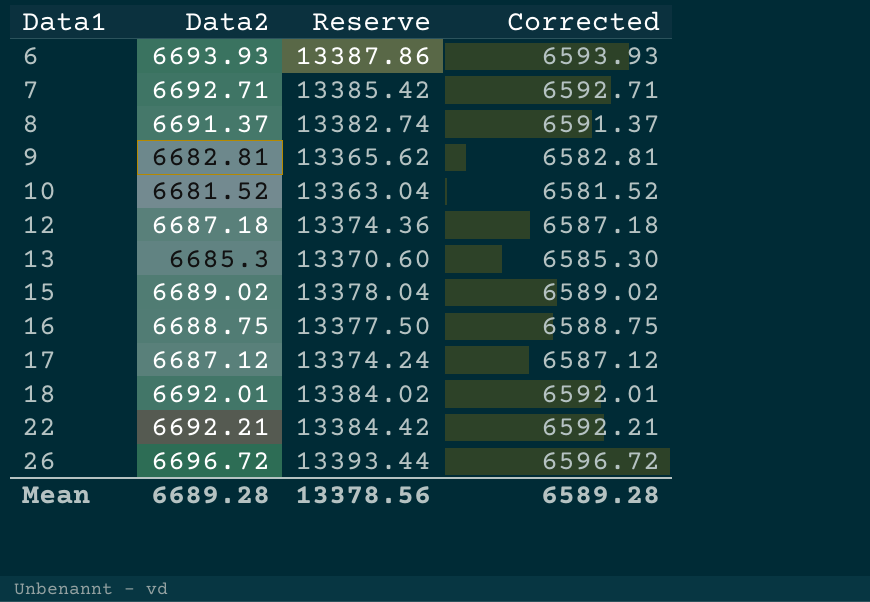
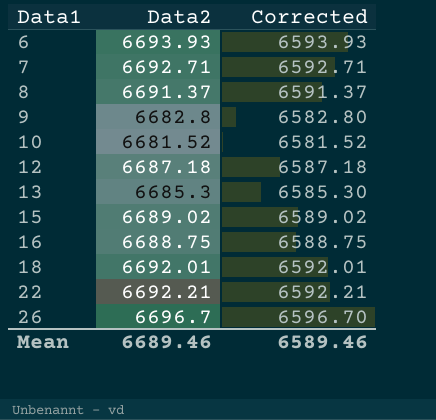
column Reserve | formula: [Data2] * 2 -> none
row 17: 6687.12 | 13374.24 | 6587.12 -> none
9 | Data2: 6682.81 -> 6682.8
9 | Corrected: 6582.81 -> 6582.80
26 | Data2: 6696.72 -> 6696.7
26 | Corrected: 6596.72 -> 6596.70
Mean | Data2: 6689.28 -> 6689.46
Mean | Corrected: 6589.28 -> 6589.46

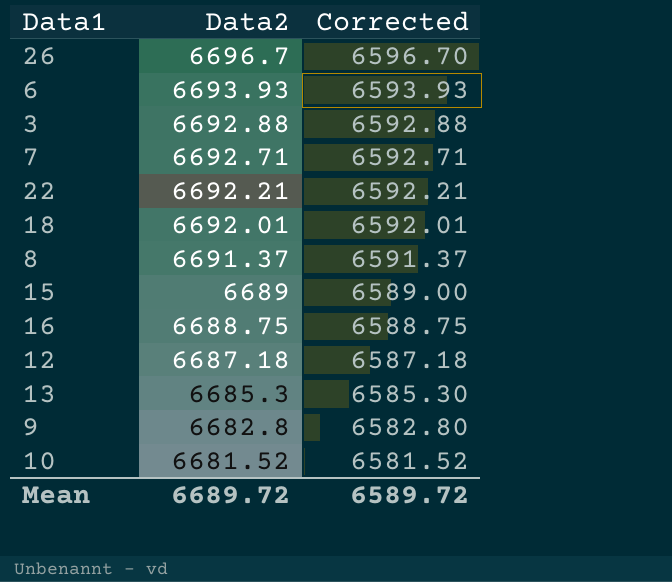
row order: Data1 ascending -> Data2 descending
row 3: none -> 6692.88 | 6592.88
15 | Data2: 6689.02 -> 6689
15 | Corrected: 6589.02 -> 6589.00
Mean | Data2: 6689.46 -> 6689.72
Mean | Corrected: 6589.46 -> 6589.72

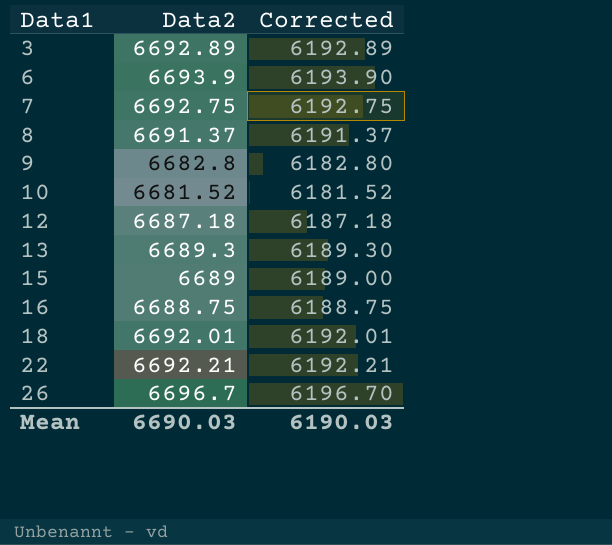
row order: Data2 descending -> Data1 ascending
column Corrected | formula: [Data2] - 100 -> [Data2] - 500
3 | Data2: 6692.88 -> 6692.89
6 | Data2: 6693.93 -> 6693.9
7 | Data2: 6692.71 -> 6692.75
13 | Data2: 6685.3 -> 6689.3
Mean | Data2: 6689.72 -> 6690.03
Mean | Corrected: 6589.72 -> 6190.03

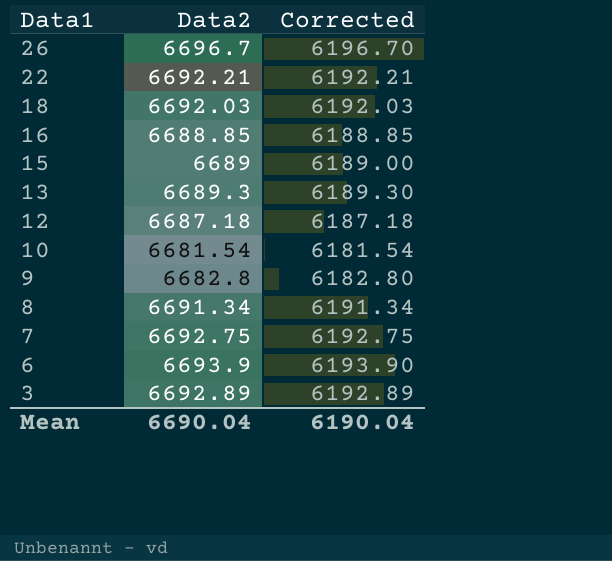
row order: Data1 ascending -> Data1 descending
18 | Data2: 6692.01 -> 6692.03
18 | Corrected: 6192.01 -> 6192.03
16 | Data2: 6688.75 -> 6688.85
16 | Corrected: 6188.75 -> 6188.85
10 | Data2: 6681.52 -> 6681.54
10 | Corrected: 6181.52 -> 6181.54
8 | Data2: 6691.37 -> 6691.34
8 | Corrected: 6191.37 -> 6191.34
Mean | Data2: 6690.03 -> 6690.04
Mean | Corrected: 6190.03 -> 6190.04

